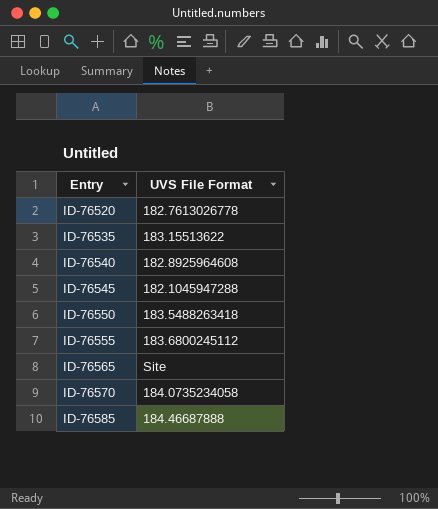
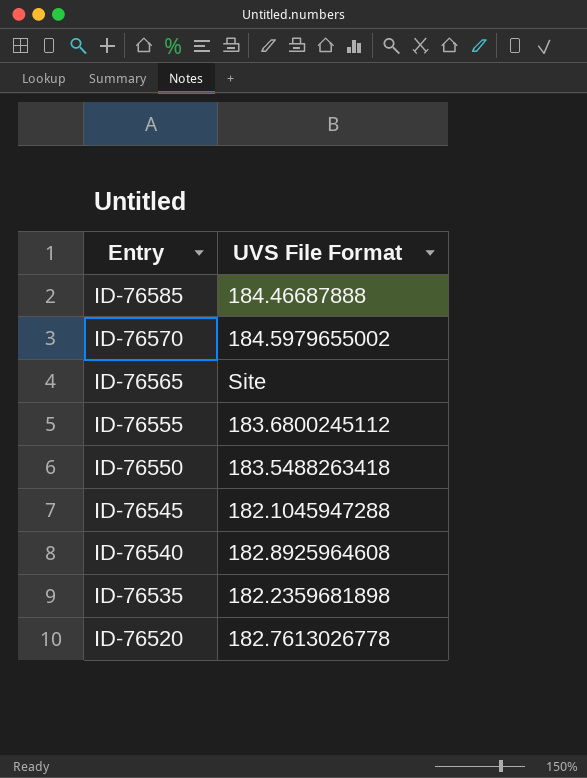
row order: Entry ascending -> Entry descending
ID-76570 | UVS File Format: 184.0735234058 -> 184.5979655002
ID-76535 | UVS File Format: 183.15513622 -> 182.2359681898

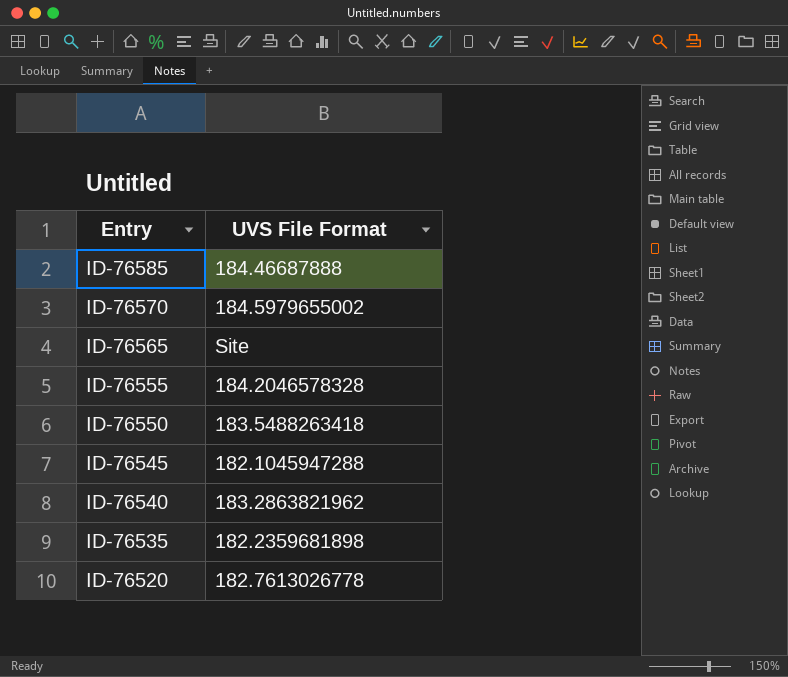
ID-76555 | UVS File Format: 183.6800245112 -> 184.2046578328
ID-76540 | UVS File Format: 182.8925964608 -> 183.2863821962

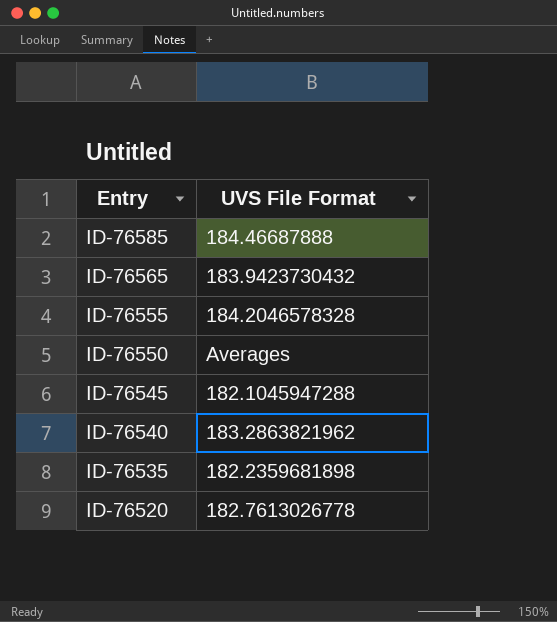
row ID-76570: 184.5979655002 -> none
ID-76565 | UVS File Format: Site -> 183.9423730432
ID-76550 | UVS File Format: 183.5488263418 -> Averages

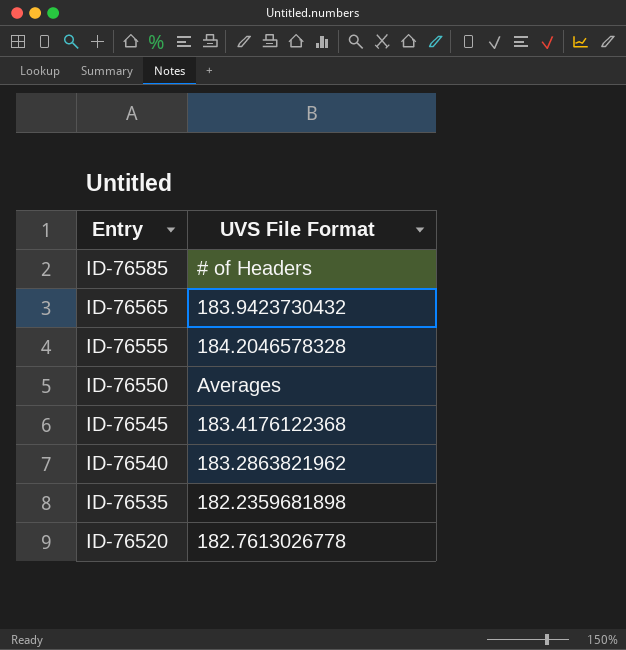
ID-76585 | UVS File Format: 184.46687888 -> # of Headers
ID-76545 | UVS File Format: 182.1045947288 -> 183.4176122368

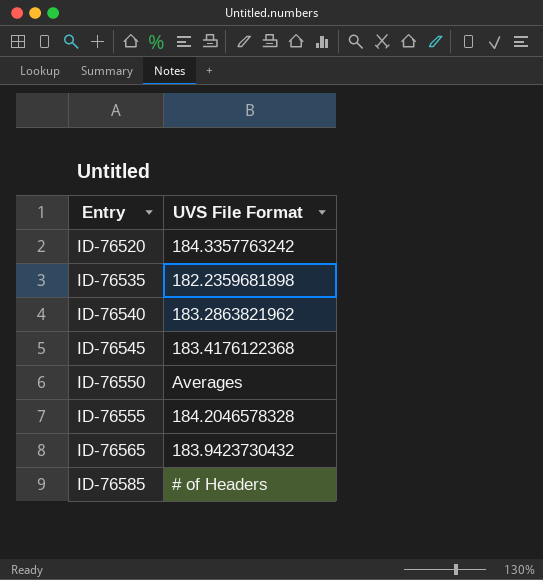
row order: Entry descending -> Entry ascending
ID-76520 | UVS File Format: 182.7613026778 -> 184.3357763242

